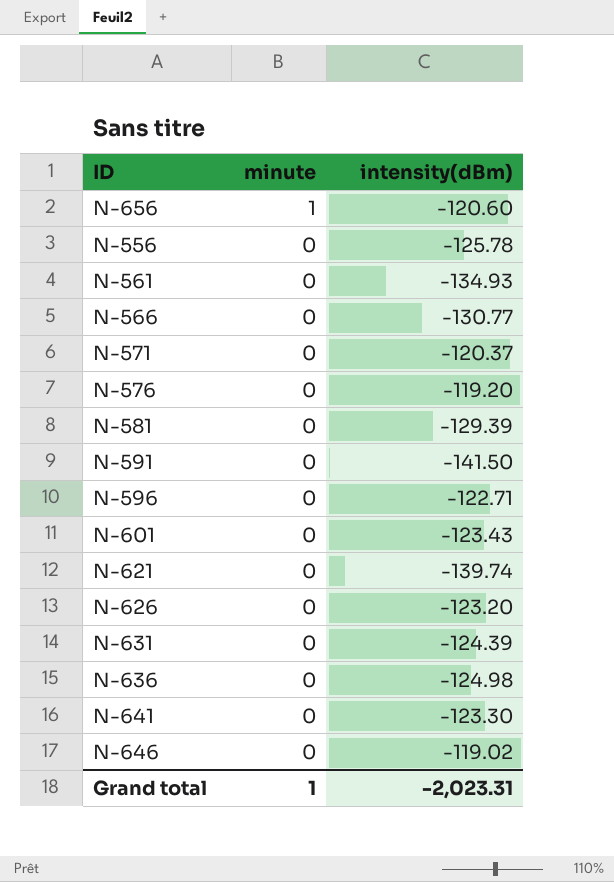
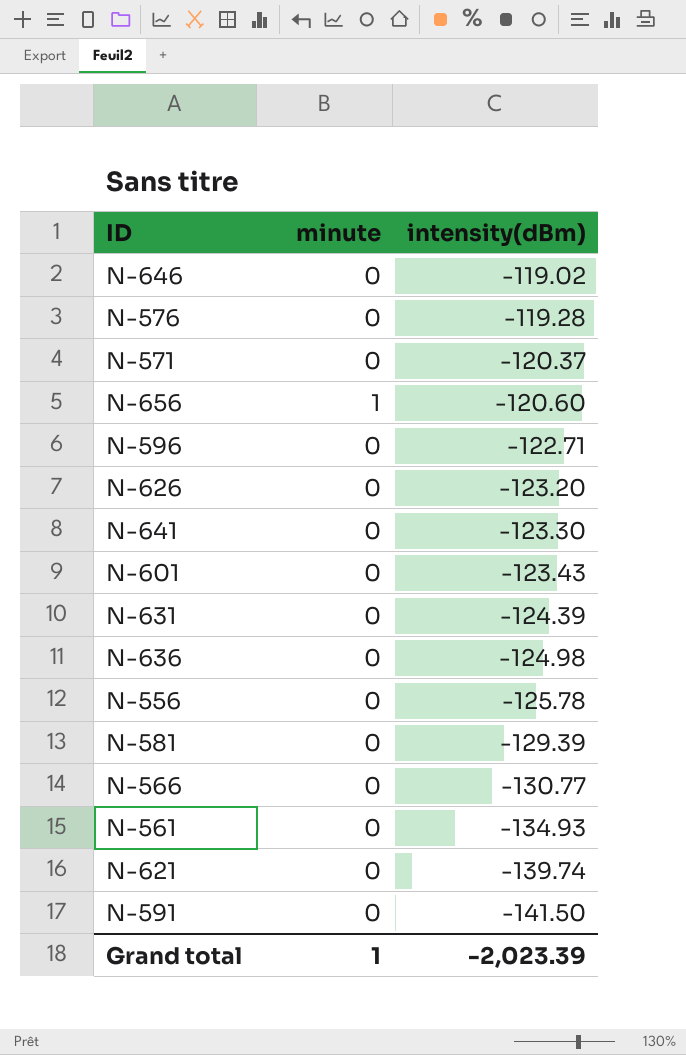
row order: minute descending -> intensity(dBm) descending
N-576 | intensity(dBm): -119.20 -> -119.28
Grand total | intensity(dBm): -2,023.31 -> -2,023.39

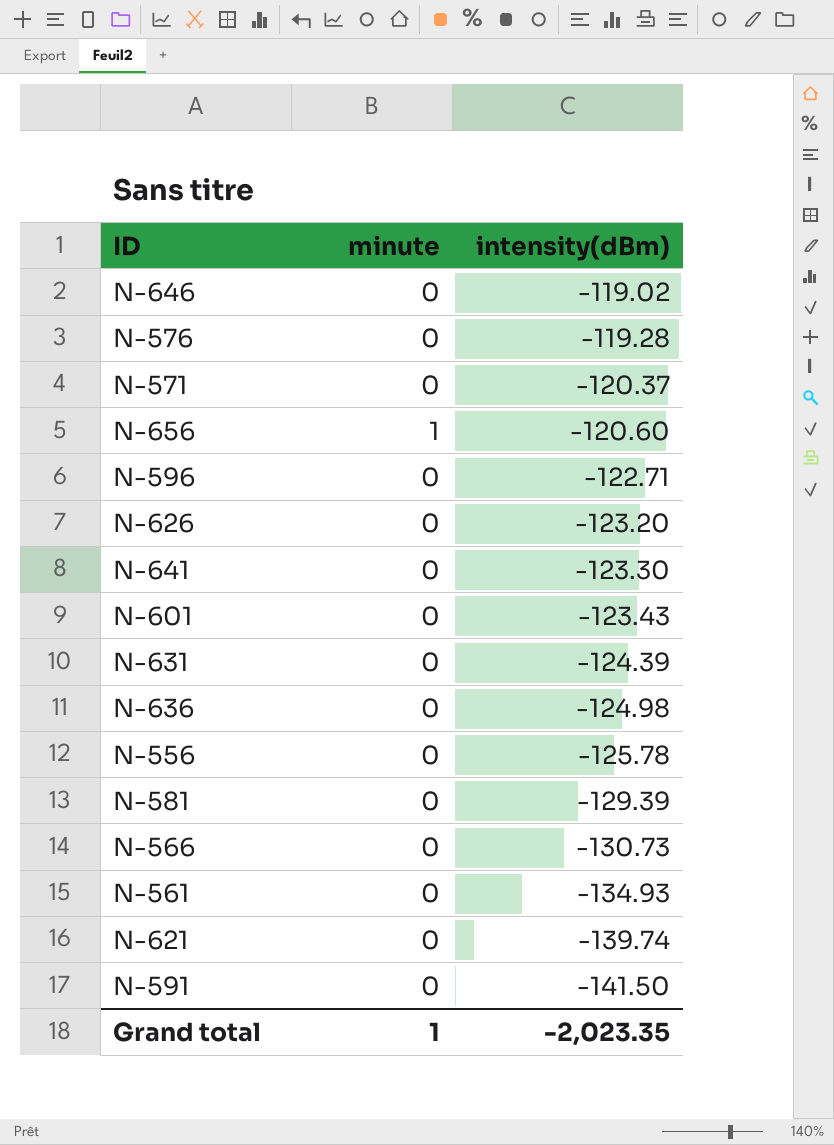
N-566 | intensity(dBm): -130.77 -> -130.73
Grand total | intensity(dBm): -2,023.39 -> -2,023.35

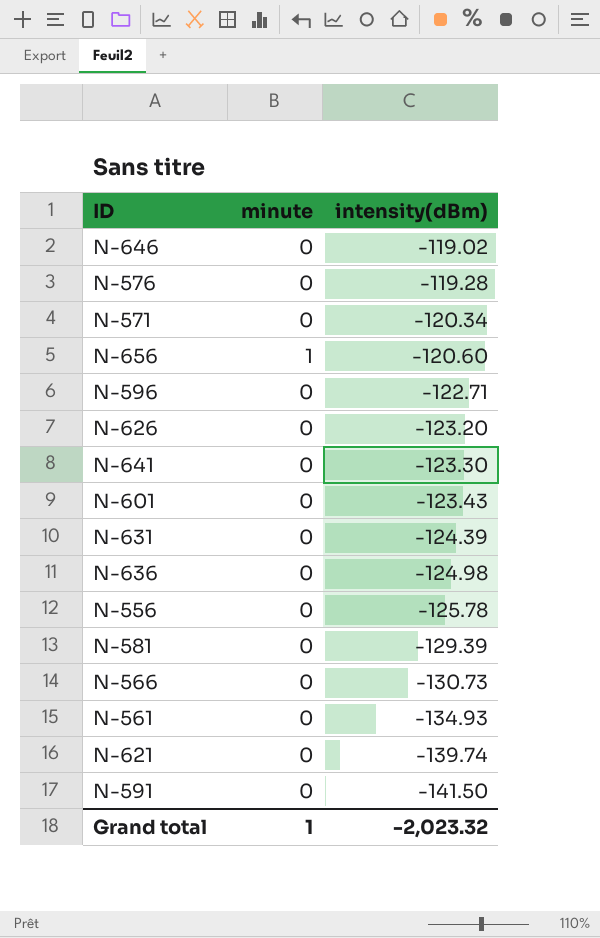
N-571 | intensity(dBm): -120.37 -> -120.34
Grand total | intensity(dBm): -2,023.35 -> -2,023.32

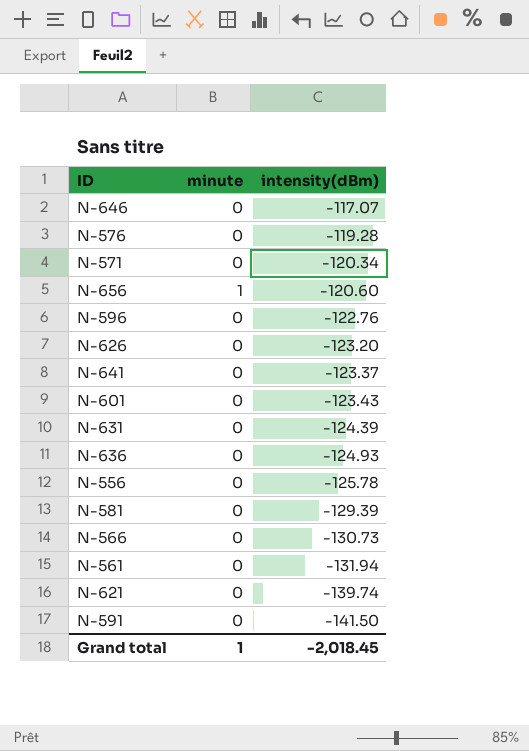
N-646 | intensity(dBm): -119.02 -> -117.07
N-596 | intensity(dBm): -122.71 -> -122.76
N-641 | intensity(dBm): -123.30 -> -123.37
N-636 | intensity(dBm): -124.98 -> -124.93
N-561 | intensity(dBm): -134.93 -> -131.94
Grand total | intensity(dBm): -2,023.32 -> -2,018.45

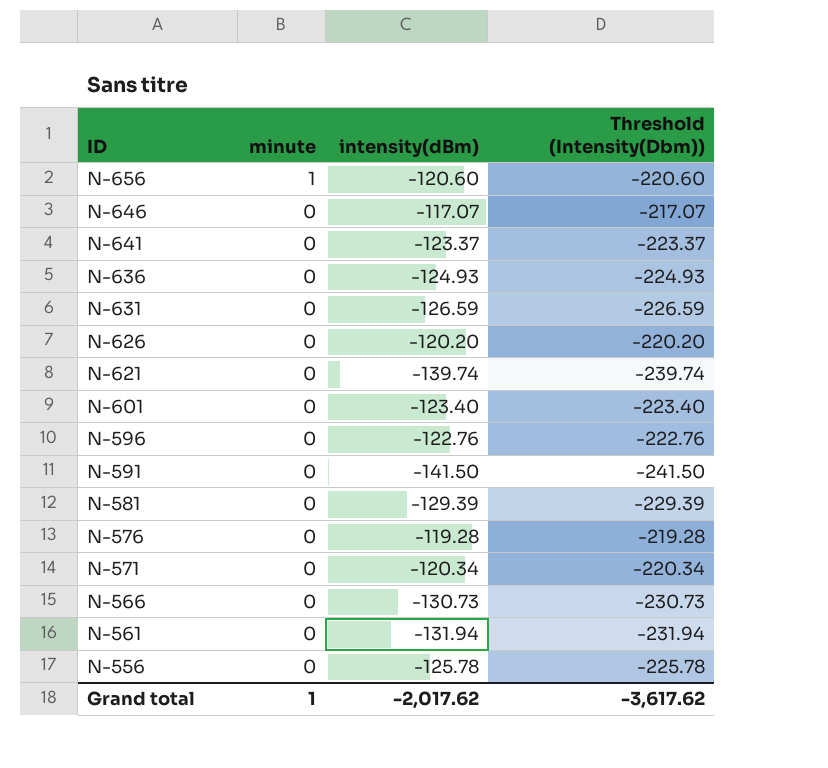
row order: intensity(dBm) descending -> ID descending
column Threshold (Intensity(Dbm)) | formula: none -> [intensity(dBm)] - 100
N-631 | intensity(dBm): -124.39 -> -126.59
N-626 | intensity(dBm): -123.20 -> -120.20
N-601 | intensity(dBm): -123.43 -> -123.40
Grand total | intensity(dBm): -2,018.45 -> -2,017.62

